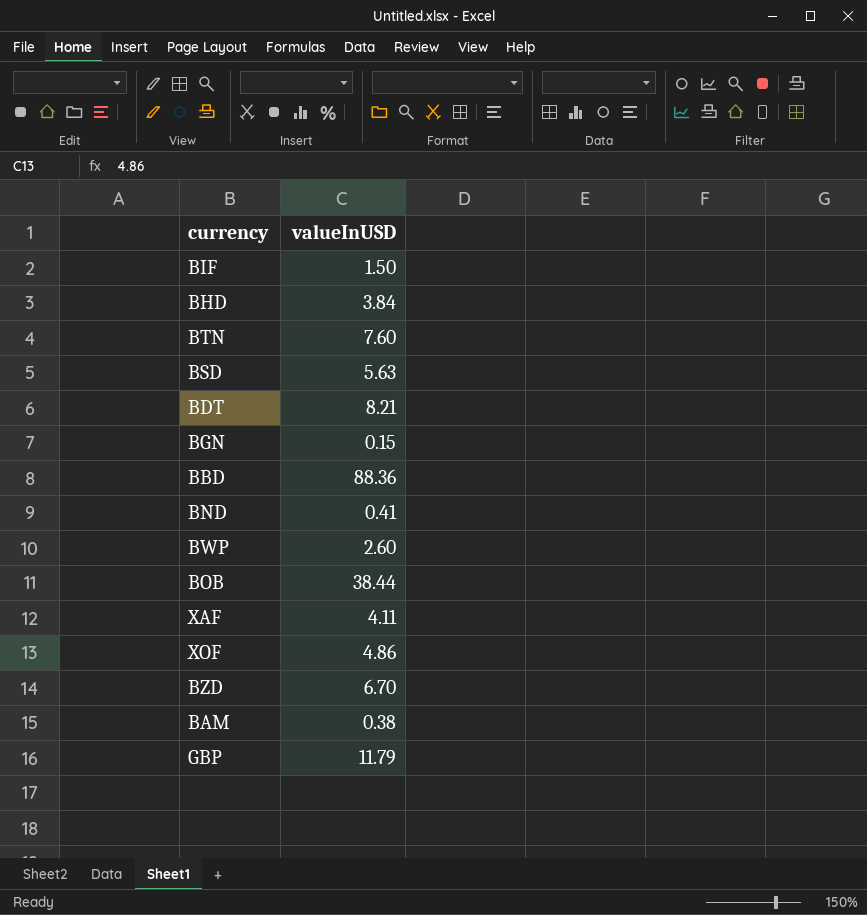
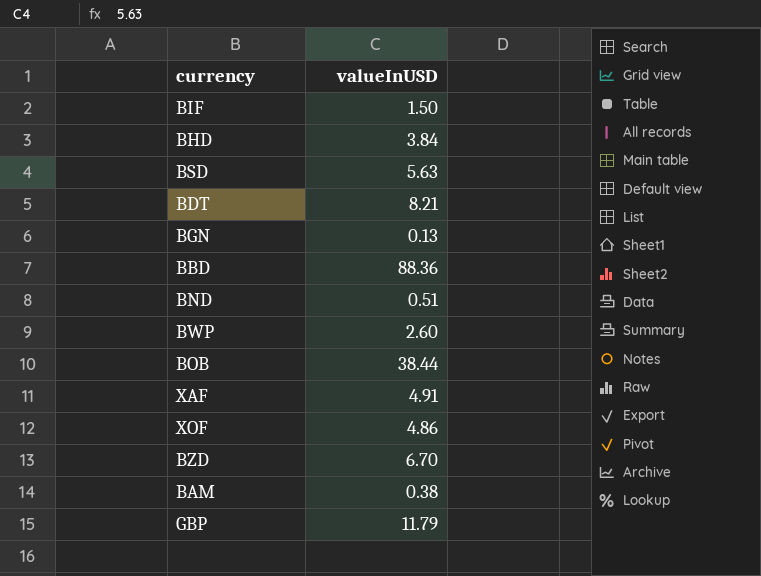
row BTN: 7.60 -> none
BGN | valueInUSD: 0.15 -> 0.13
BND | valueInUSD: 0.41 -> 0.51
XAF | valueInUSD: 4.11 -> 4.91

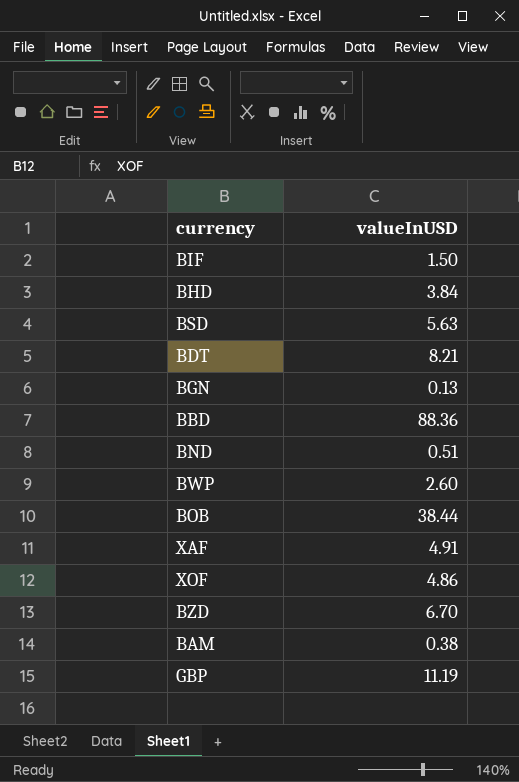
GBP | valueInUSD: 11.79 -> 11.19

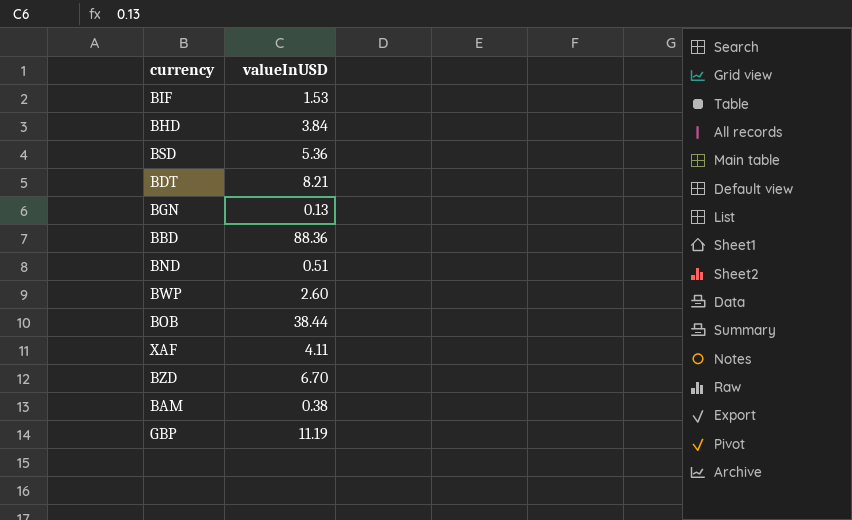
row XOF: 4.86 -> none
BIF | valueInUSD: 1.50 -> 1.53
BSD | valueInUSD: 5.63 -> 5.36
XAF | valueInUSD: 4.91 -> 4.11

